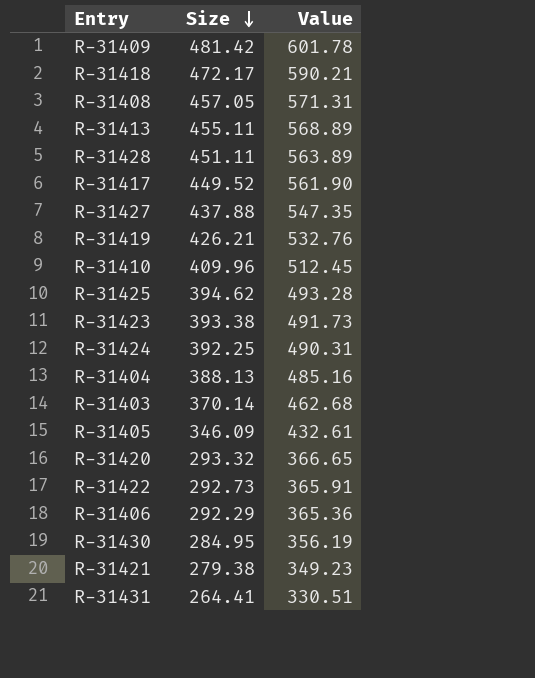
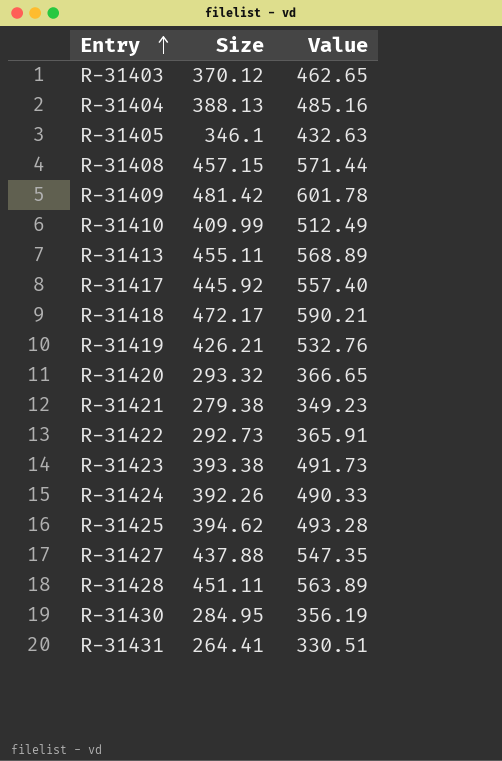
row order: Size descending -> Entry ascending
row R-31406: 292.29 | 365.36 -> none
R-31403 | Size: 370.14 -> 370.12
R-31403 | Value: 462.68 -> 462.65
R-31405 | Size: 346.09 -> 346.1
R-31405 | Value: 432.61 -> 432.63
R-31408 | Size: 457.05 -> 457.15
R-31408 | Value: 571.31 -> 571.44
R-31410 | Size: 409.96 -> 409.99
R-31410 | Value: 512.45 -> 512.49
R-31417 | Size: 449.52 -> 445.92
R-31417 | Value: 561.90 -> 557.40
R-31424 | Size: 392.25 -> 392.26
R-31424 | Value: 490.31 -> 490.33

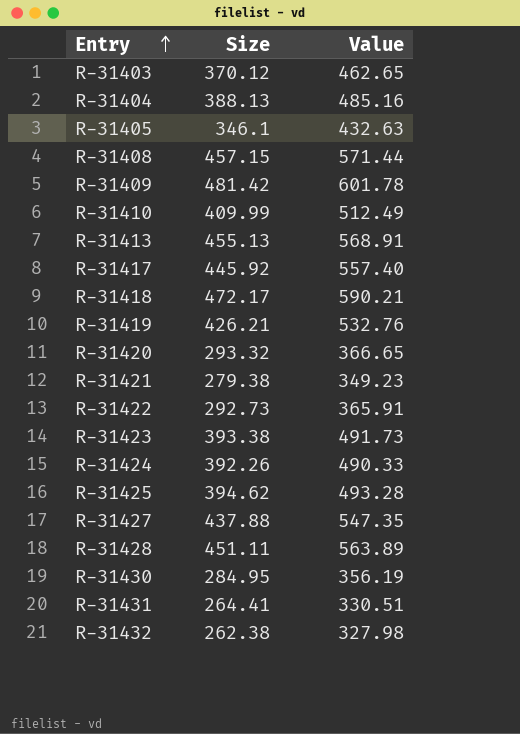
R-31413 | Size: 455.11 -> 455.13
R-31413 | Value: 568.89 -> 568.91
row R-31432: none -> 262.38 | 327.98

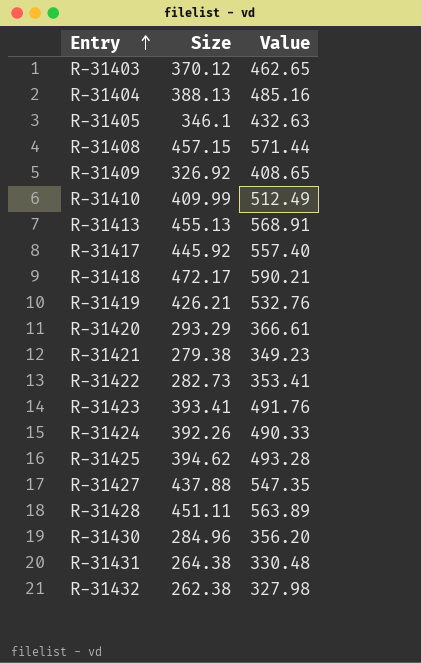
R-31409 | Size: 481.42 -> 326.92
R-31409 | Value: 601.78 -> 408.65
R-31420 | Size: 293.32 -> 293.29
R-31420 | Value: 366.65 -> 366.61
R-31422 | Size: 292.73 -> 282.73
R-31422 | Value: 365.91 -> 353.41
R-31423 | Size: 393.38 -> 393.41
R-31423 | Value: 491.73 -> 491.76
R-31430 | Size: 284.95 -> 284.96
R-31430 | Value: 356.19 -> 356.20
R-31431 | Size: 264.41 -> 264.38
R-31431 | Value: 330.51 -> 330.48

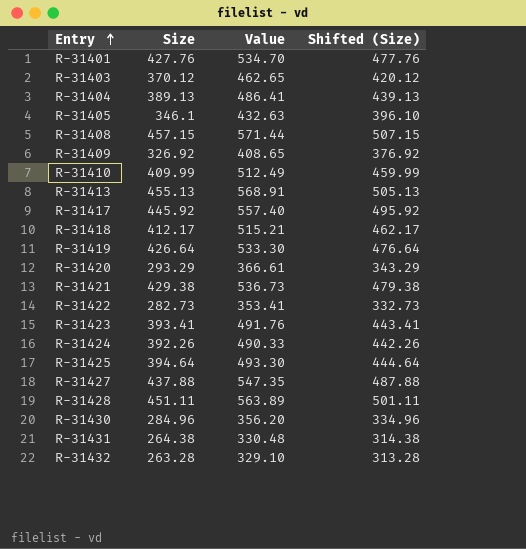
column Shifted (Size) | formula: none -> [Size] + 50
row R-31401: none -> 427.76 | 534.70 | 477.76
R-31404 | Size: 388.13 -> 389.13
R-31404 | Value: 485.16 -> 486.41
R-31418 | Size: 472.17 -> 412.17
R-31418 | Value: 590.21 -> 515.21
R-31419 | Size: 426.21 -> 426.64
R-31419 | Value: 532.76 -> 533.30
R-31421 | Size: 279.38 -> 429.38
R-31421 | Value: 349.23 -> 536.73
R-31425 | Size: 394.62 -> 394.64
R-31425 | Value: 493.28 -> 493.30
R-31432 | Size: 262.38 -> 263.28
R-31432 | Value: 327.98 -> 329.10

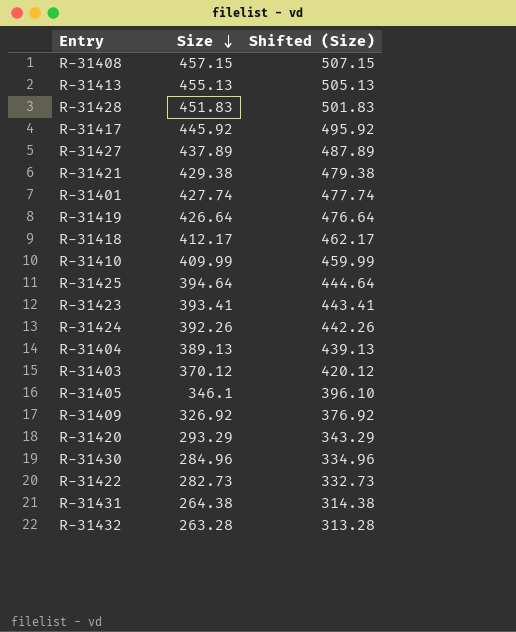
row order: Entry ascending -> Size descending
column Value | formula: [Size] * 1.25 -> none
R-31428 | Size: 451.11 -> 451.83
R-31428 | Shifted (Size): 501.11 -> 501.83
R-31427 | Size: 437.88 -> 437.89
R-31427 | Shifted (Size): 487.88 -> 487.89
R-31401 | Size: 427.76 -> 427.74
R-31401 | Shifted (Size): 477.76 -> 477.74

